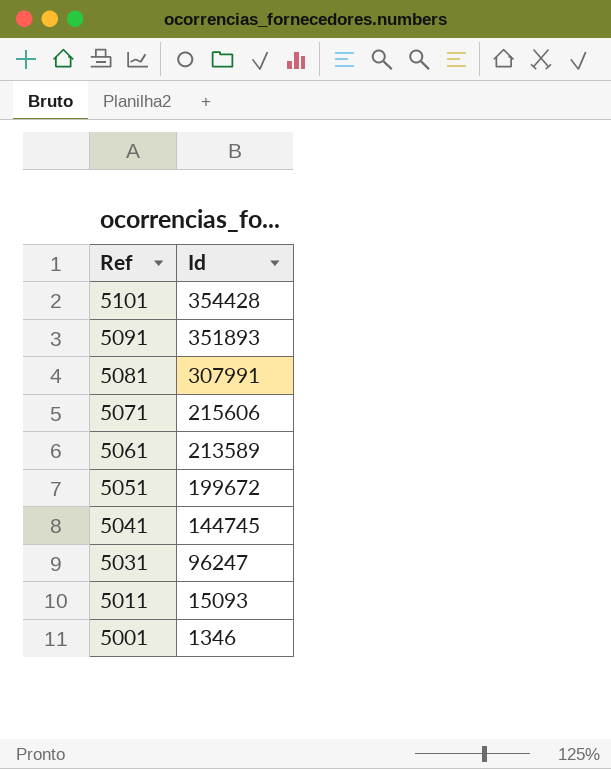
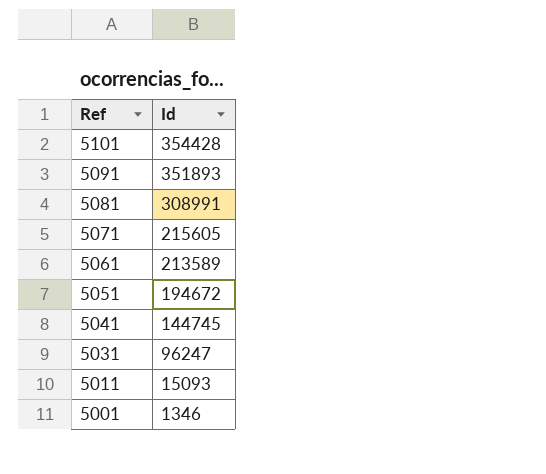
5081 | Id: 307991 -> 308991
5071 | Id: 215606 -> 215605
5051 | Id: 199672 -> 194672

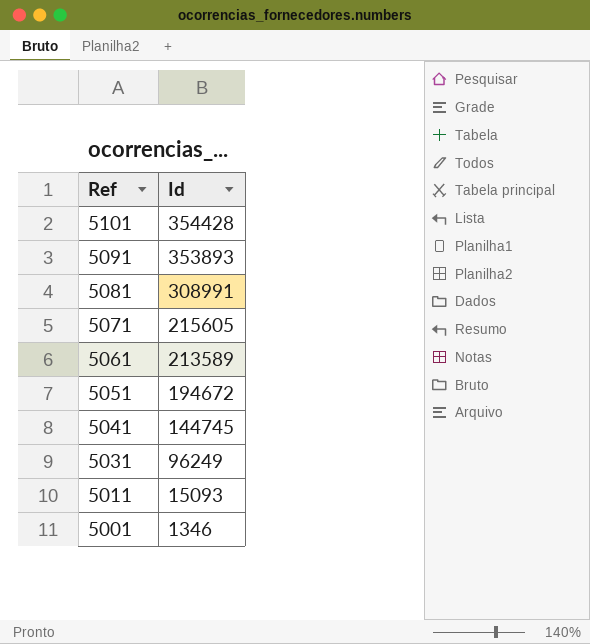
5091 | Id: 351893 -> 353893
5031 | Id: 96247 -> 96249

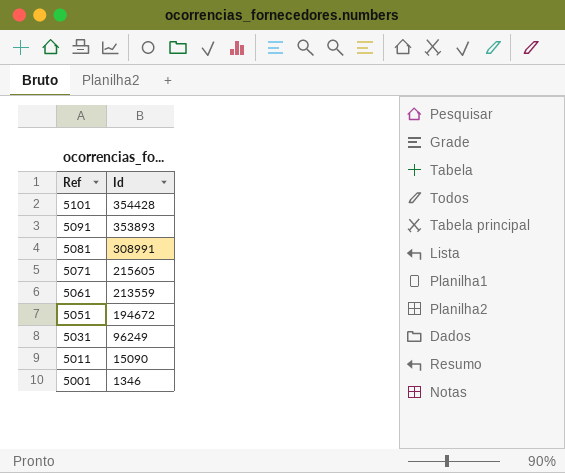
row 5041: 144745 -> none
5061 | Id: 213589 -> 213559
5011 | Id: 15093 -> 15090

